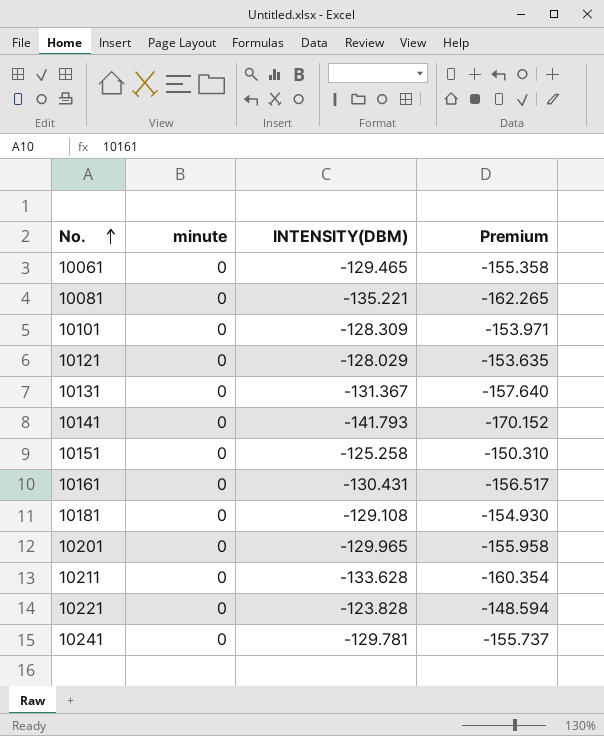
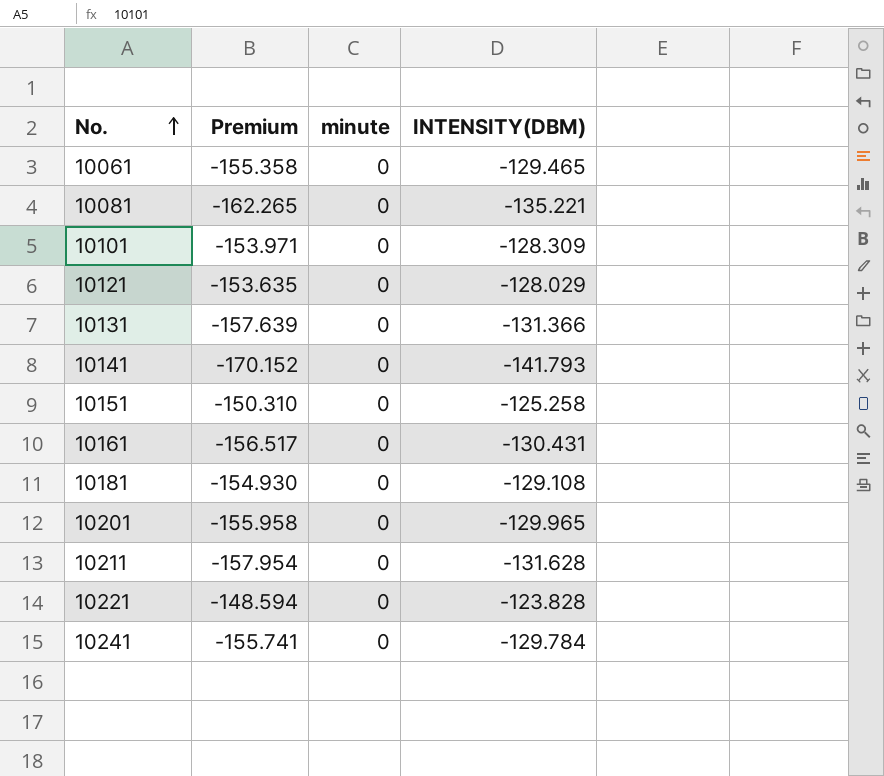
column Premium | position: 4 -> 2
10131 | Premium: -157.640 -> -157.639
10131 | INTENSITY(DBM): -131.367 -> -131.366
10211 | Premium: -160.354 -> -157.954
10211 | INTENSITY(DBM): -133.628 -> -131.628
10241 | Premium: -155.737 -> -155.741
10241 | INTENSITY(DBM): -129.781 -> -129.784

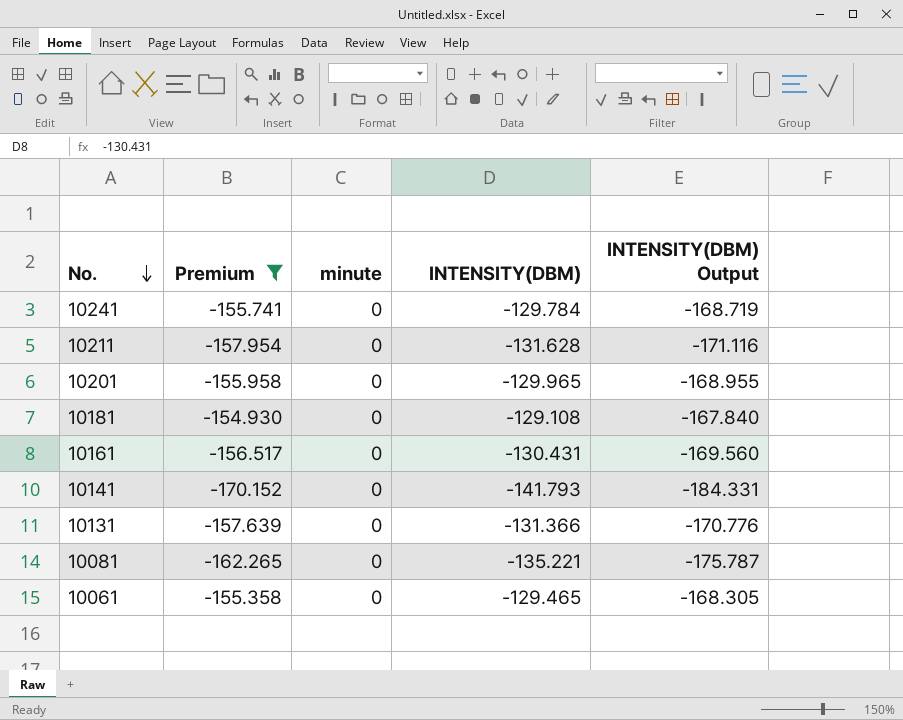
filter: none -> Premium <= -154.930
row order: No. ascending -> No. descending
column INTENSITY(DBM) Output | formula: none -> [INTENSITY(DBM)] * 1.3

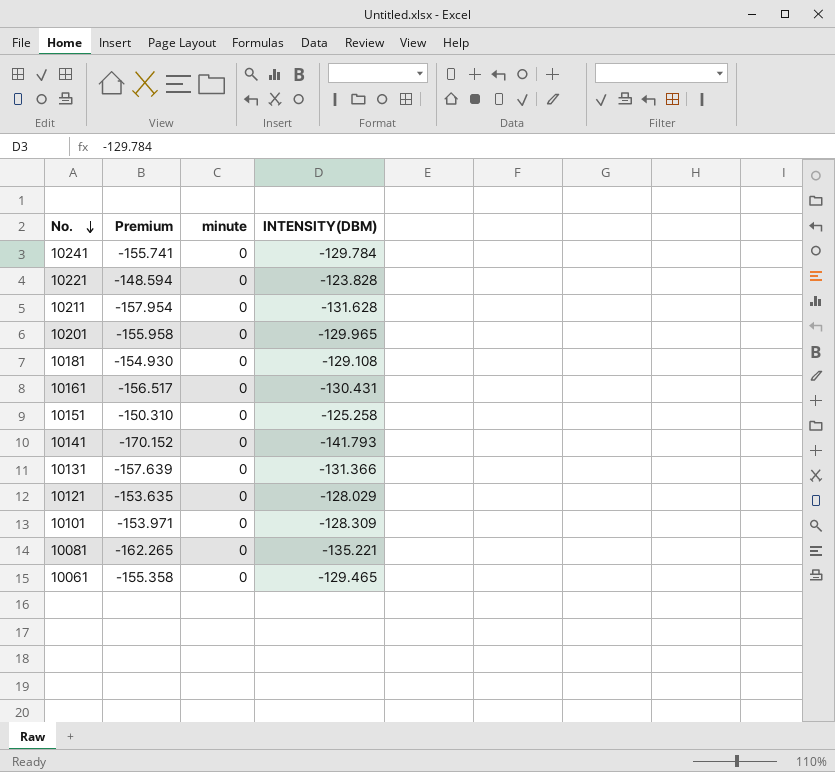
filter: Premium <= -154.930 -> none
column INTENSITY(DBM) Output | formula: [INTENSITY(DBM)] * 1.3 -> none

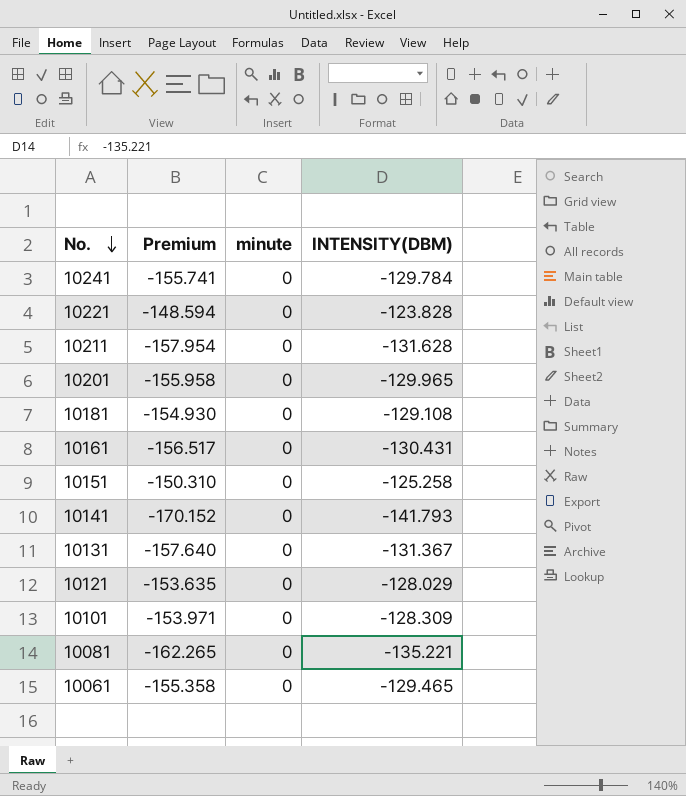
10131 | Premium: -157.639 -> -157.640
10131 | INTENSITY(DBM): -131.366 -> -131.367

